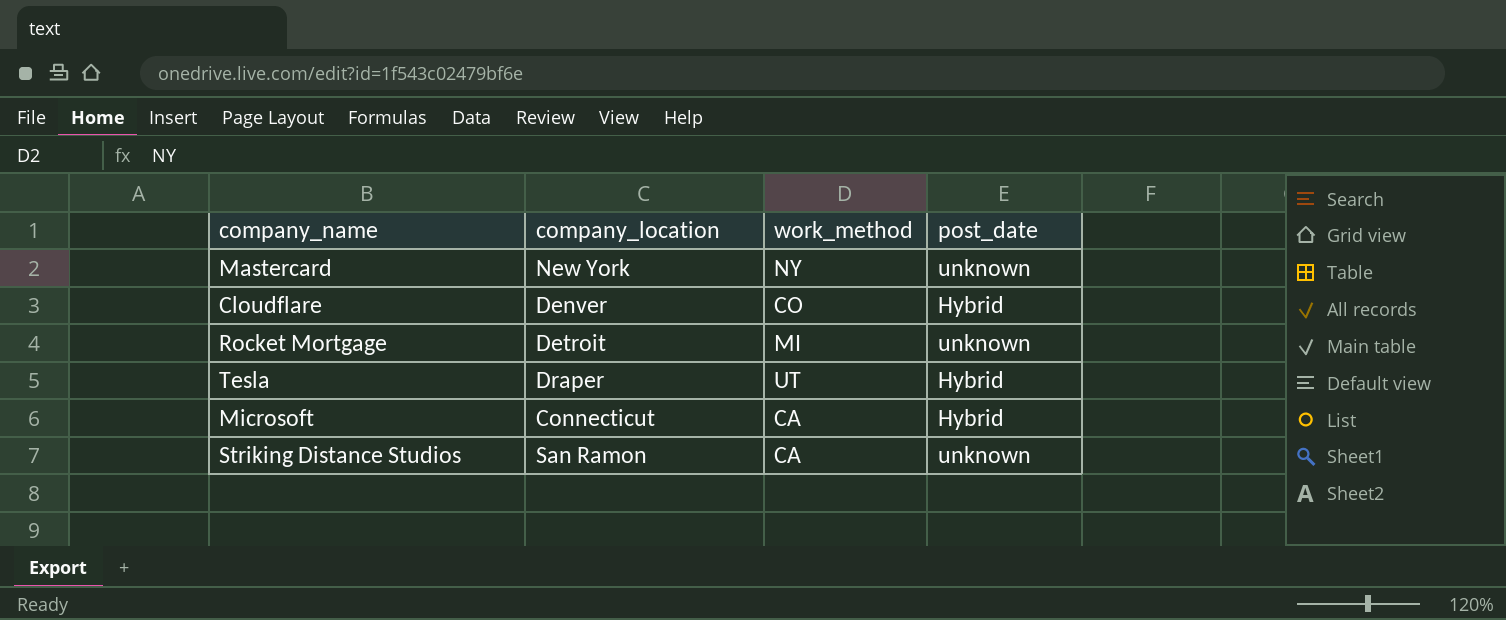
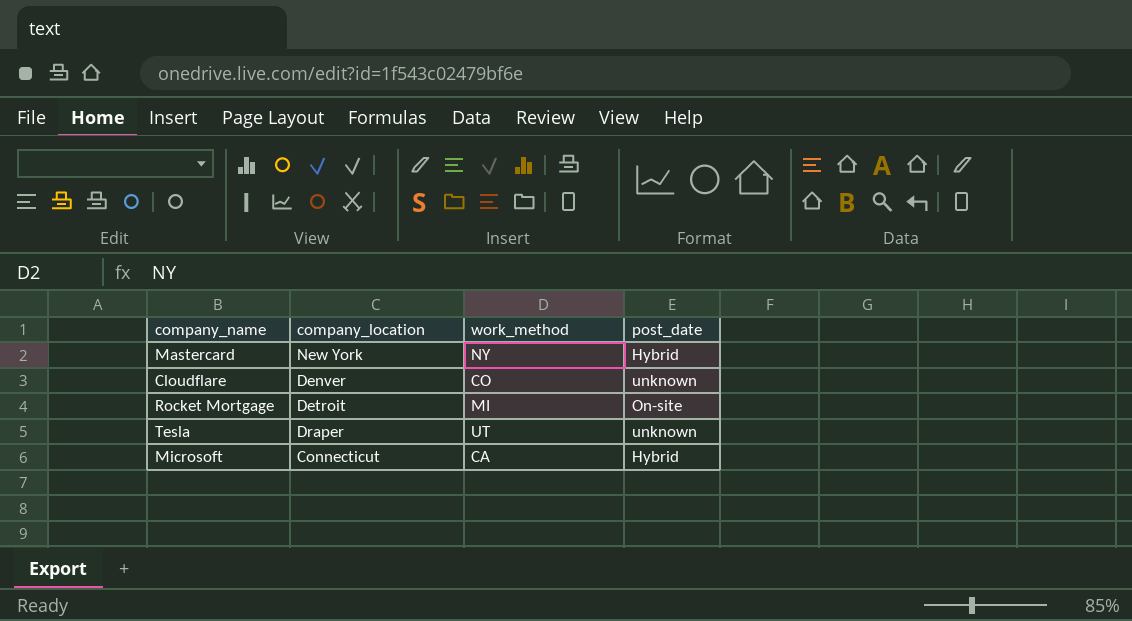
row Striking Distance Studios: San Ramon | CA | unknown -> none
Mastercard | post_date: unknown -> Hybrid
Cloudflare | post_date: Hybrid -> unknown
Rocket Mortgage | post_date: unknown -> On-site
Tesla | post_date: Hybrid -> unknown

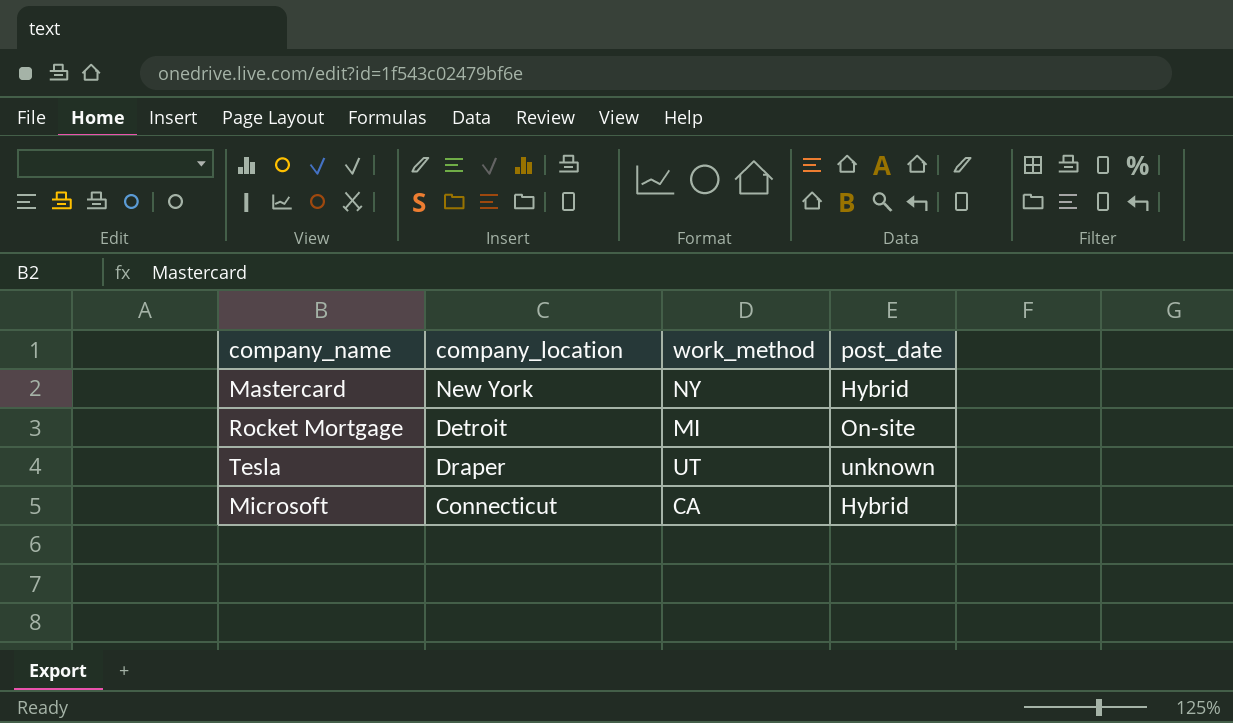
row Cloudflare: Denver | CO | unknown -> none

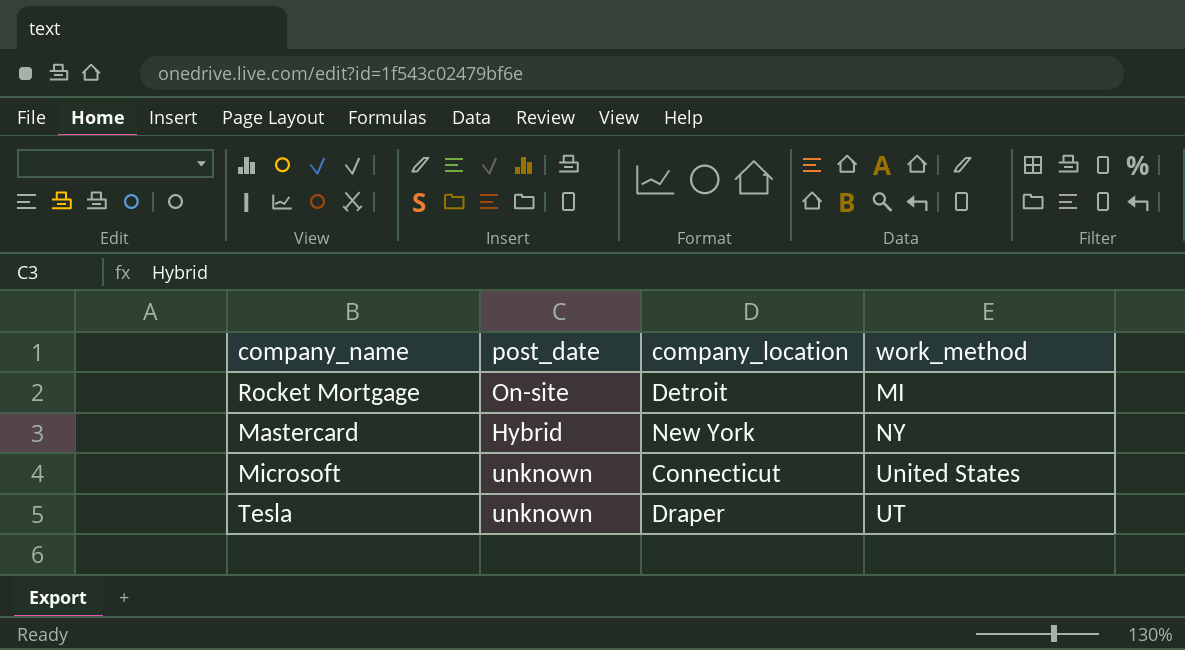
row order: none -> work_method ascending
column post_date | position: 4 -> 2
Microsoft | post_date: Hybrid -> unknown
Microsoft | work_method: CA -> United States

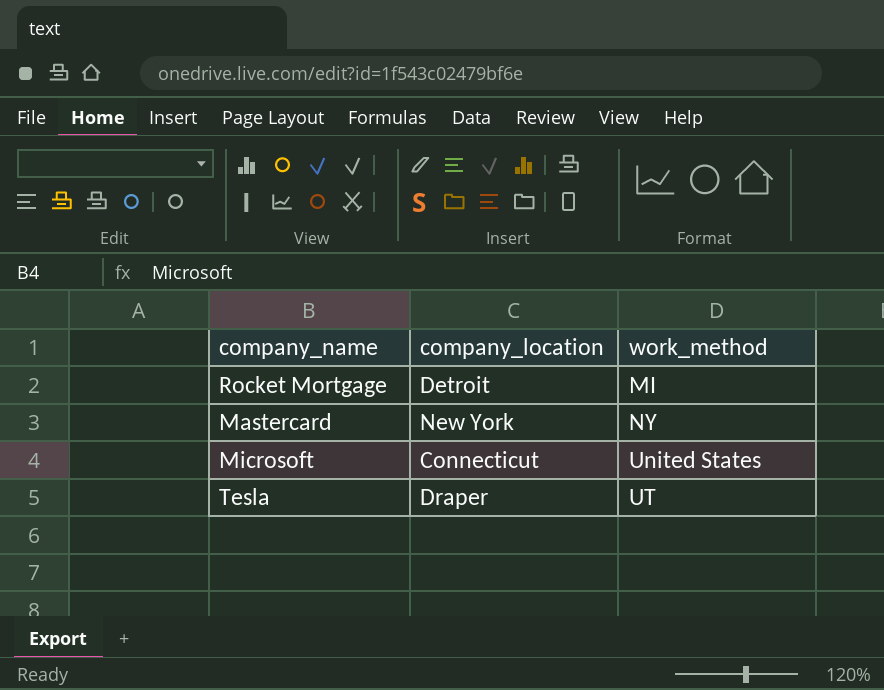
column post_date | position: 2 -> none

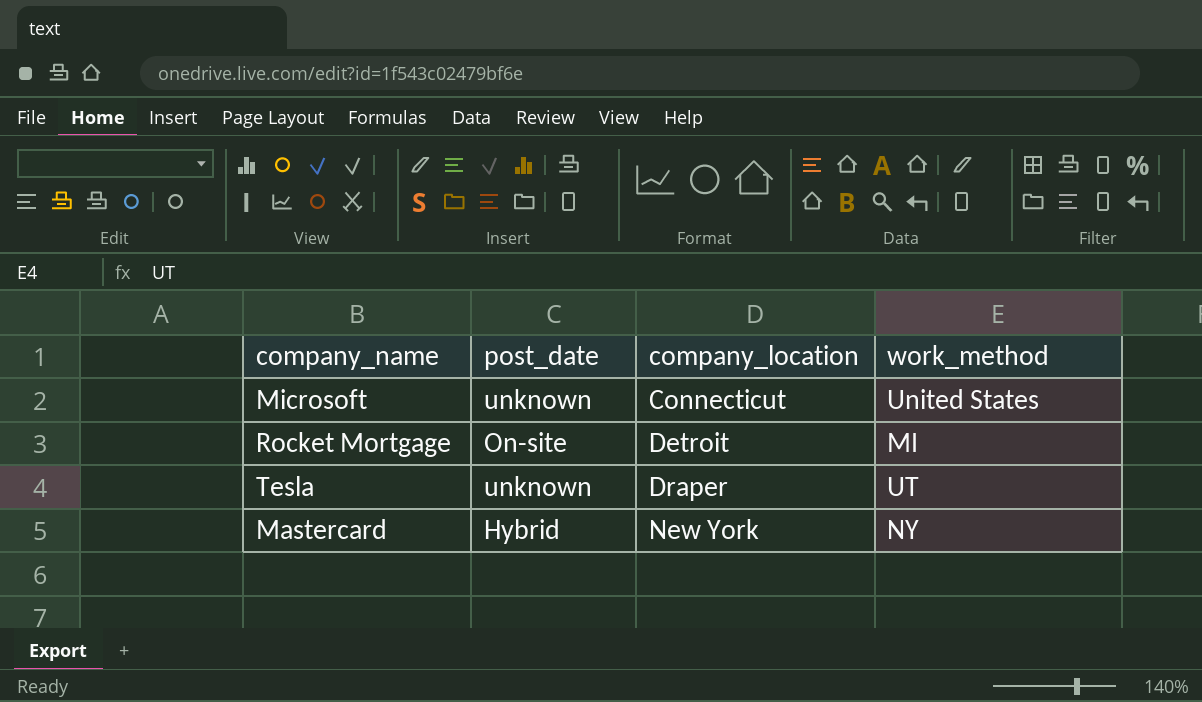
row order: work_method ascending -> company_location ascending
column post_date | position: none -> 2

